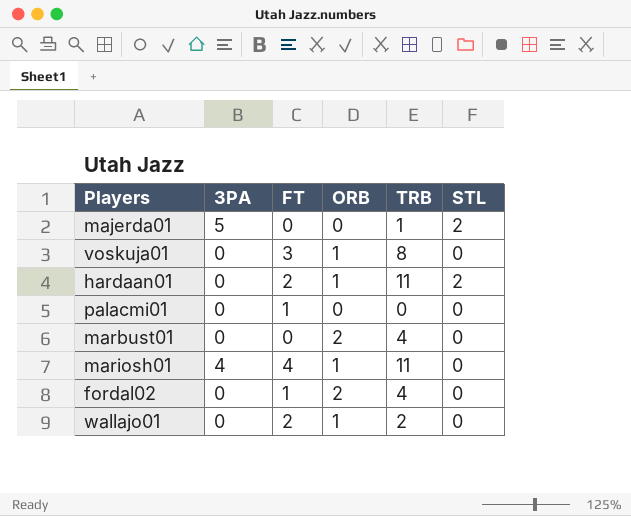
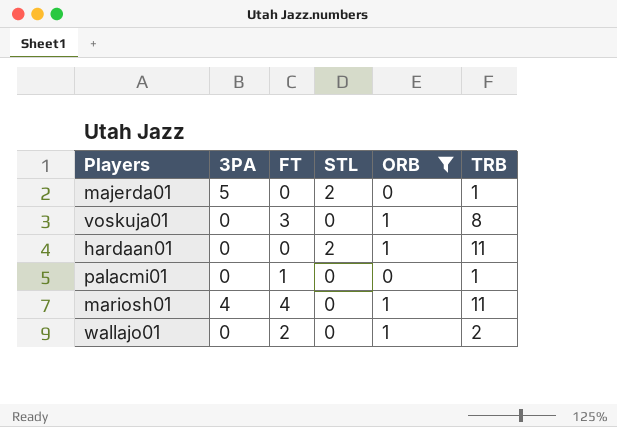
filter: none -> ORB != 2
column STL | position: 6 -> 4
hardaan01 | FT: 2 -> 0
palacmi01 | TRB: 0 -> 1

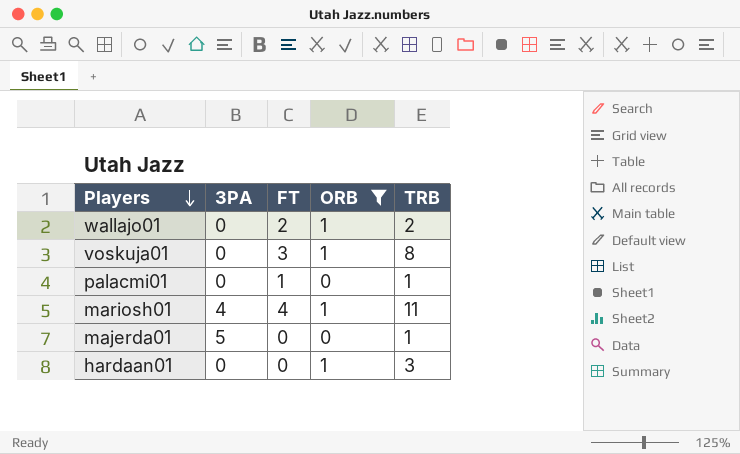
row order: none -> Players descending
column STL | position: 4 -> none
hardaan01 | TRB: 11 -> 3

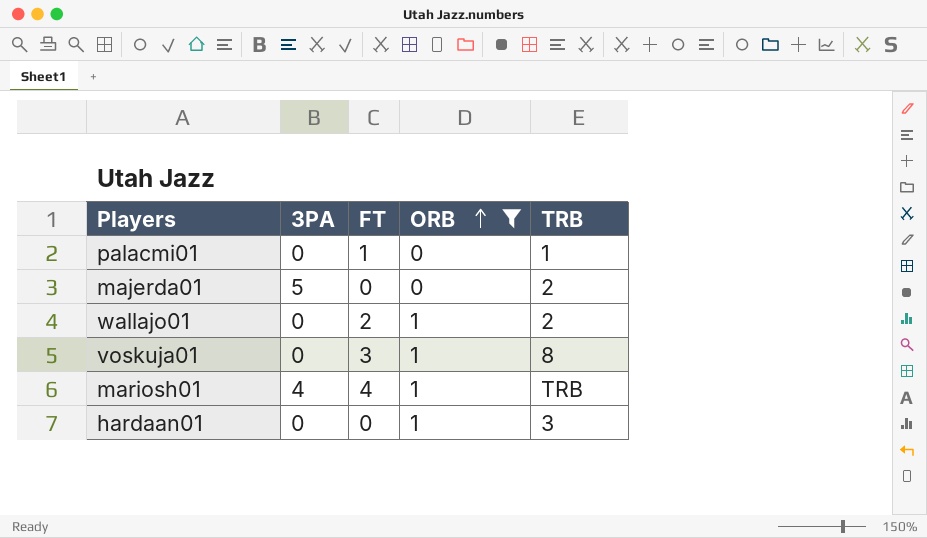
row order: Players descending -> ORB ascending
majerda01 | TRB: 1 -> 2
mariosh01 | TRB: 11 -> TRB

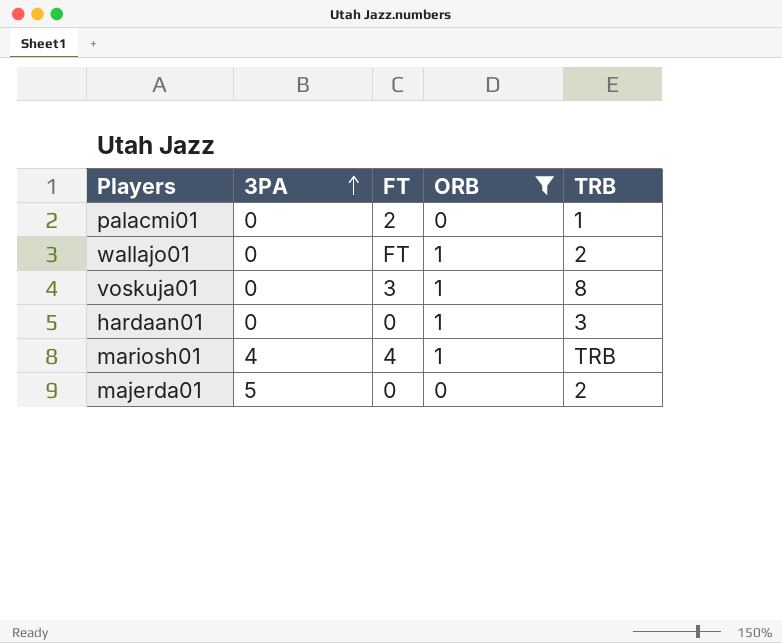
row order: ORB ascending -> 3PA ascending
palacmi01 | FT: 1 -> 2
wallajo01 | FT: 2 -> FT

